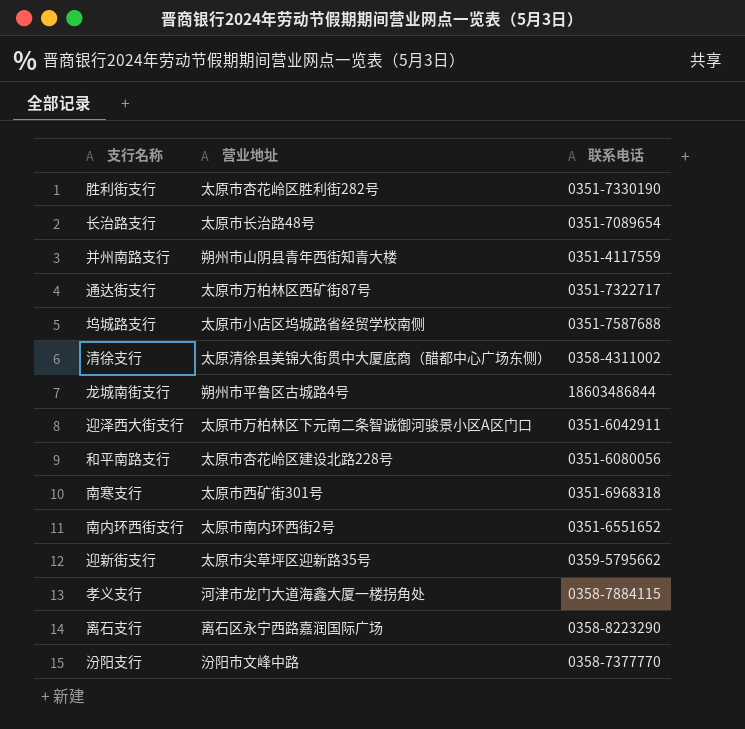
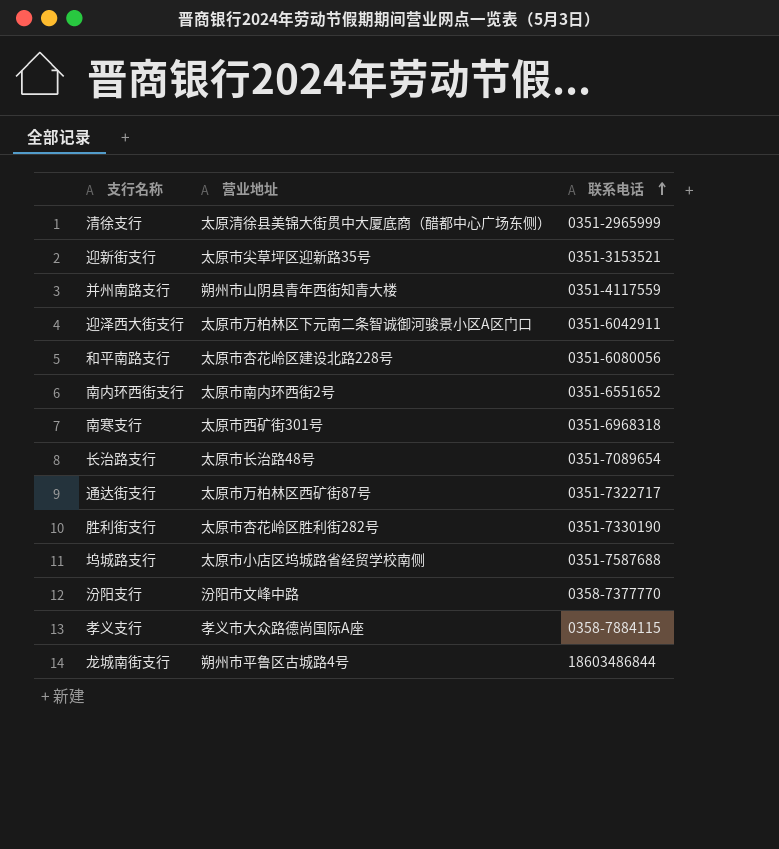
row order: none -> 联系电话 ascending
row 离石支行: 离石区永宁西路嘉润国际广场 | 0358-8223290 -> none
清徐支行 | 联系电话: 0358-4311002 -> 0351-2965999
迎新街支行 | 联系电话: 0359-5795662 -> 0351-3153521
孝义支行 | 营业地址: 河津市龙门大道海鑫大厦一楼拐角处 -> 孝义市大众路德尚国际A座

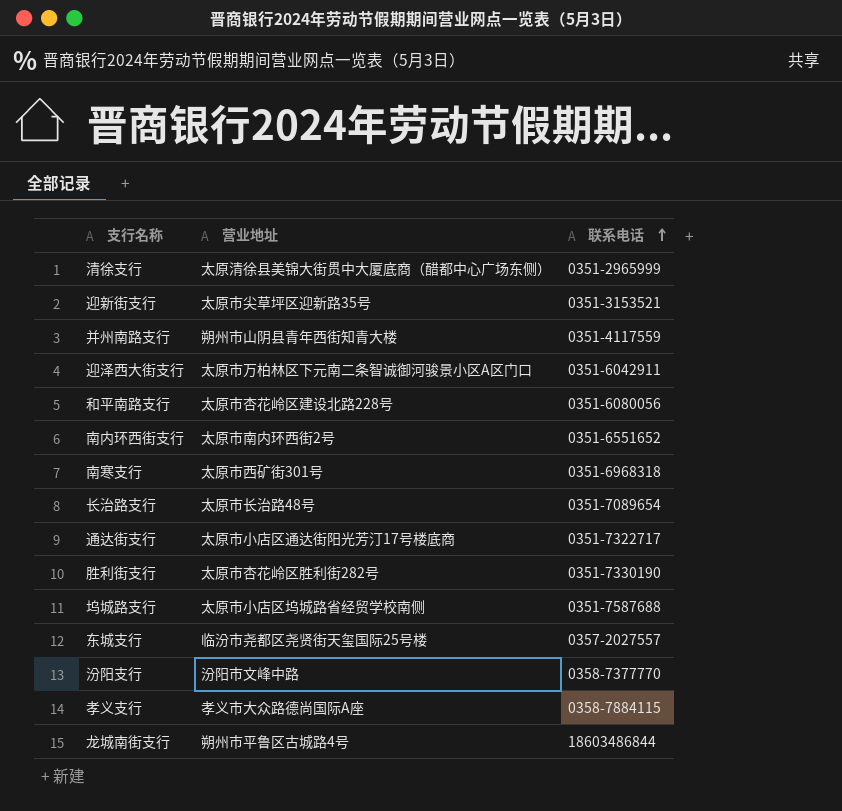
通达街支行 | 营业地址: 太原市万柏林区西矿街87号 -> 太原市小店区通达街阳光芳汀17号楼底商
row 东城支行: none -> 临汾市尧都区尧贤街天玺国际25号楼 | 0357-2027557

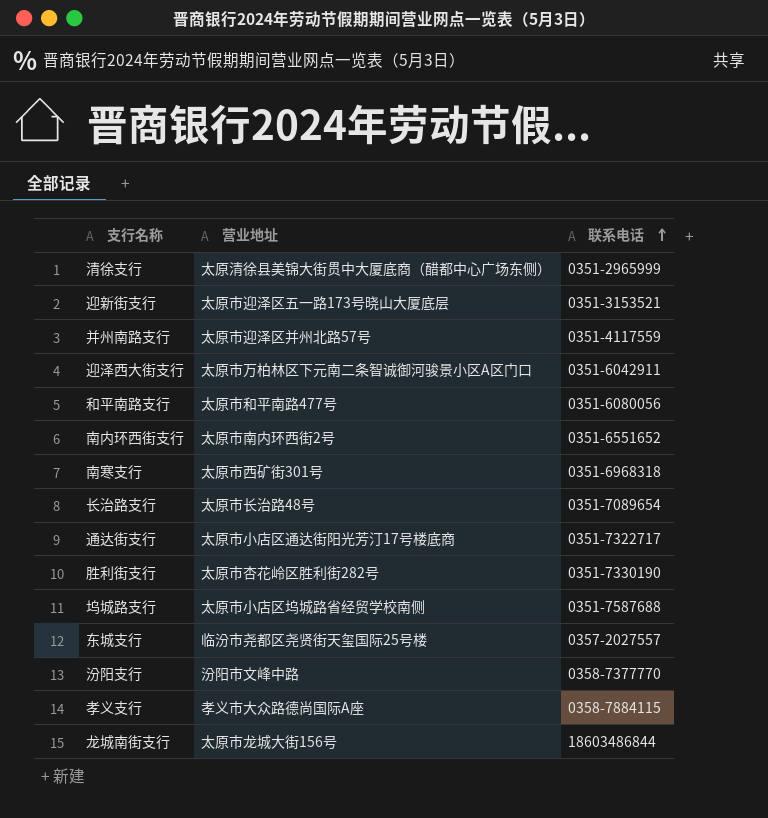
迎新街支行 | 营业地址: 太原市尖草坪区迎新路35号 -> 太原市迎泽区五一路173号晓山大厦底层
并州南路支行 | 营业地址: 朔州市山阴县青年西街知青大楼 -> 太原市迎泽区并州北路57号
和平南路支行 | 营业地址: 太原市杏花岭区建设北路228号 -> 太原市和平南路477号
龙城南街支行 | 营业地址: 朔州市平鲁区古城路4号 -> 太原市龙城大街156号

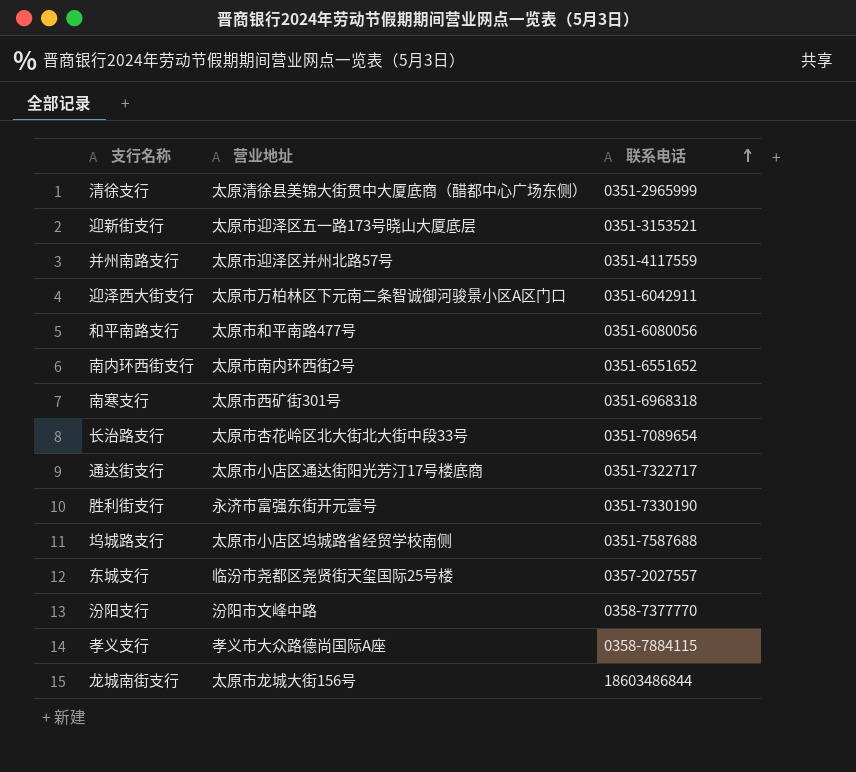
长治路支行 | 营业地址: 太原市长治路48号 -> 太原市杏花岭区北大街北大街中段33号
胜利街支行 | 营业地址: 太原市杏花岭区胜利街282号 -> 永济市富强东街开元壹号

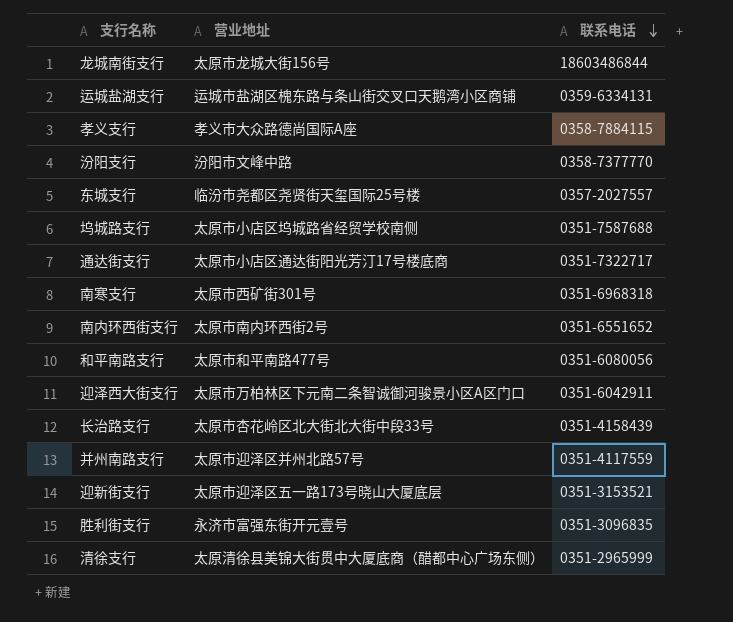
row order: 联系电话 ascending -> 联系电话 descending
row 运城盐湖支行: none -> 运城市盐湖区槐东路与条山街交叉口天鹅湾小区商铺 | 0359-6334131
长治路支行 | 联系电话: 0351-7089654 -> 0351-4158439
胜利街支行 | 联系电话: 0351-7330190 -> 0351-3096835

